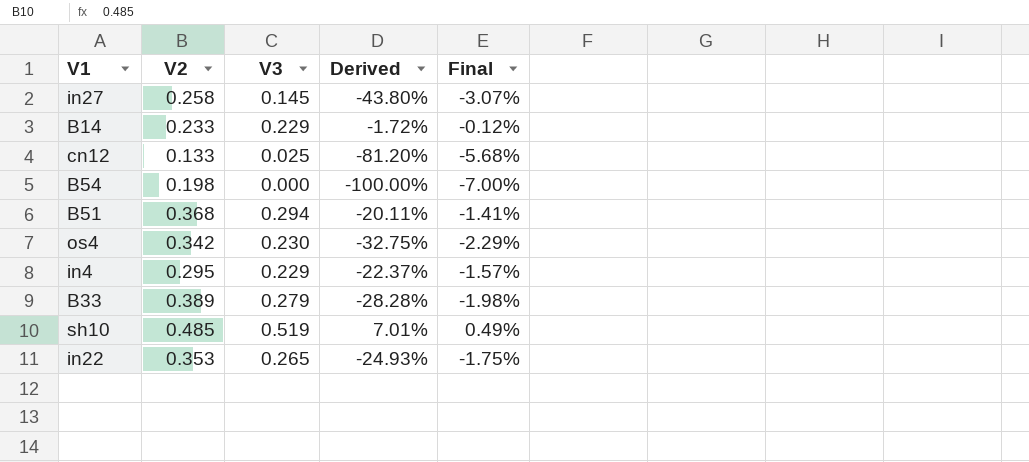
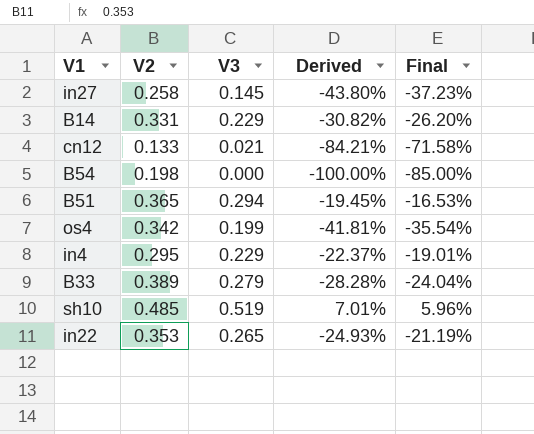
column Final | formula: [Derived] * 0.07 -> [Derived] * 0.85
B14 | V2: 0.233 -> 0.331
B14 | Derived: -1.72% -> -30.82%
cn12 | V3: 0.025 -> 0.021
cn12 | Derived: -81.20% -> -84.21%
B51 | V2: 0.368 -> 0.365
B51 | Derived: -20.11% -> -19.45%
os4 | V3: 0.230 -> 0.199
os4 | Derived: -32.75% -> -41.81%

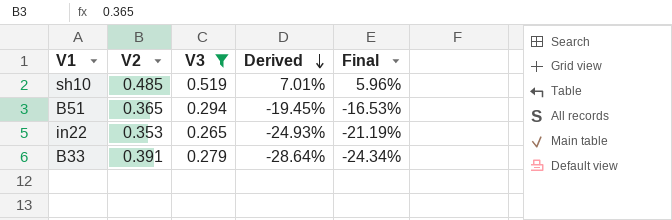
filter: none -> V3 >= 0.265
row order: none -> Derived descending
B33 | V2: 0.389 -> 0.391
B33 | Derived: -28.28% -> -28.64%
B33 | Final: -24.04% -> -24.34%

